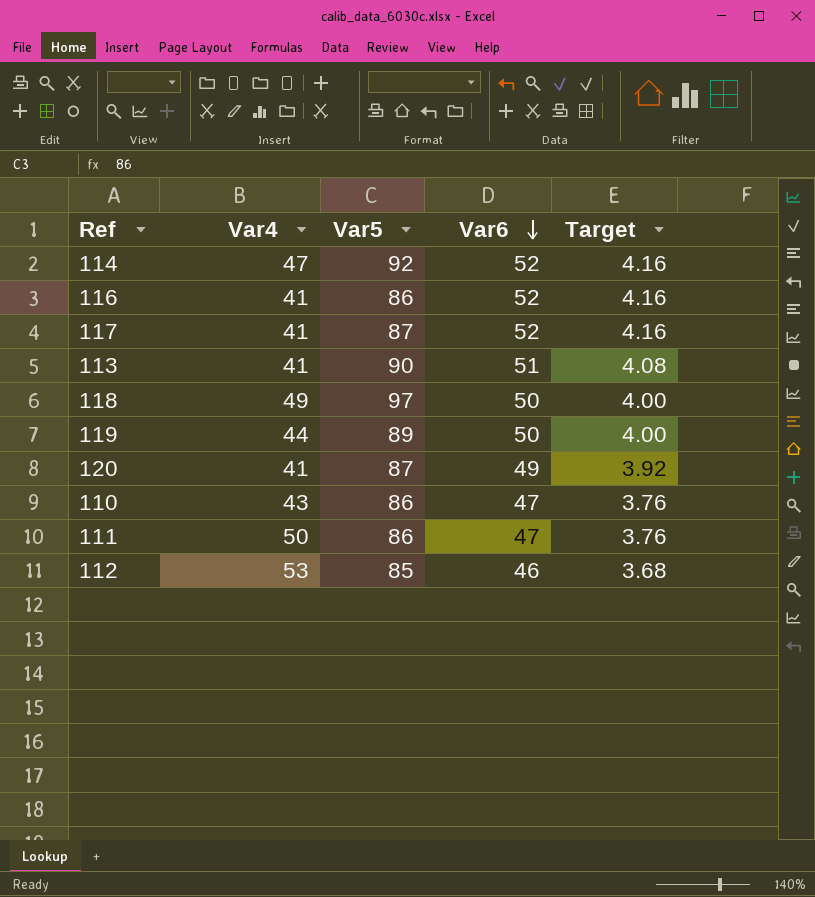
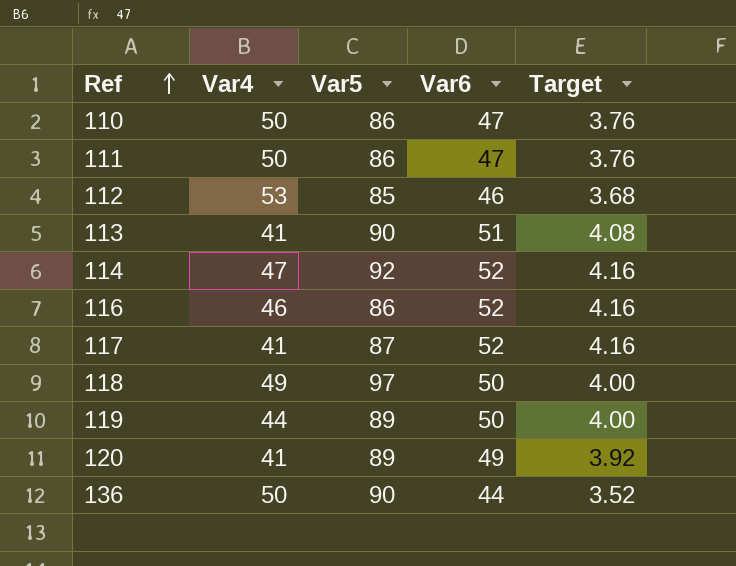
row order: Var6 descending -> Ref ascending
110 | Var4: 43 -> 50
116 | Var4: 41 -> 46
120 | Var5: 87 -> 89
row 136: none -> 50 | 90 | 44 | 3.52

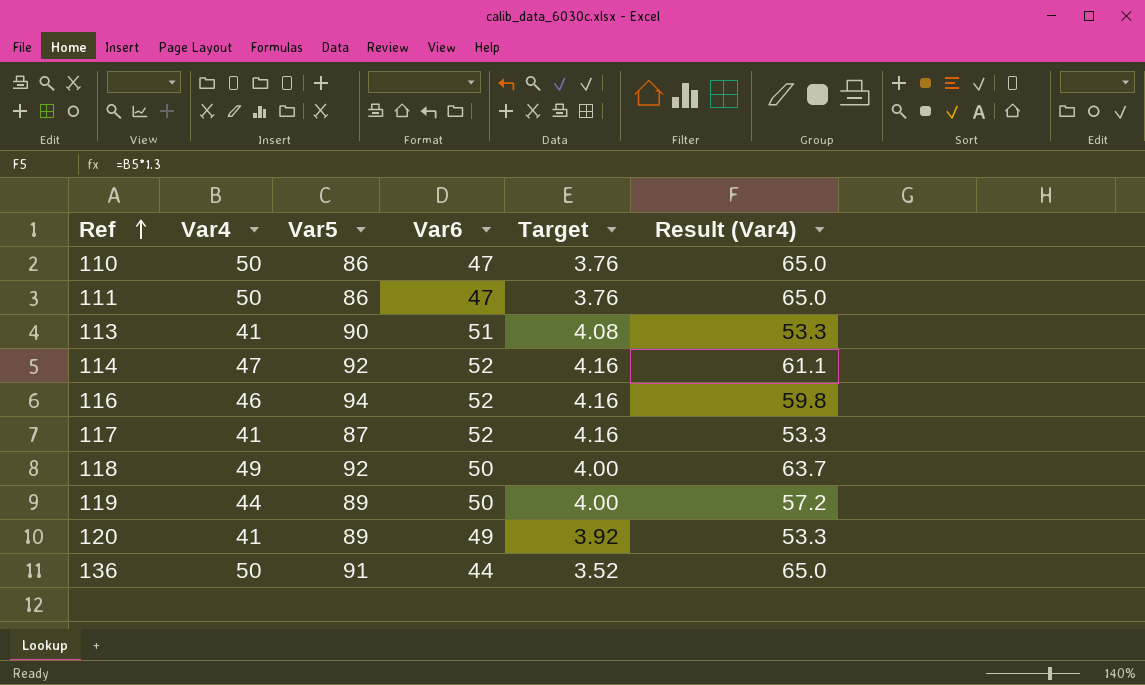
column Result (Var4) | formula: none -> [Var4] * 1.3
row 112: 53 | 85 | 46 | 3.68 -> none
116 | Var5: 86 -> 94
118 | Var5: 97 -> 92
136 | Var5: 90 -> 91

